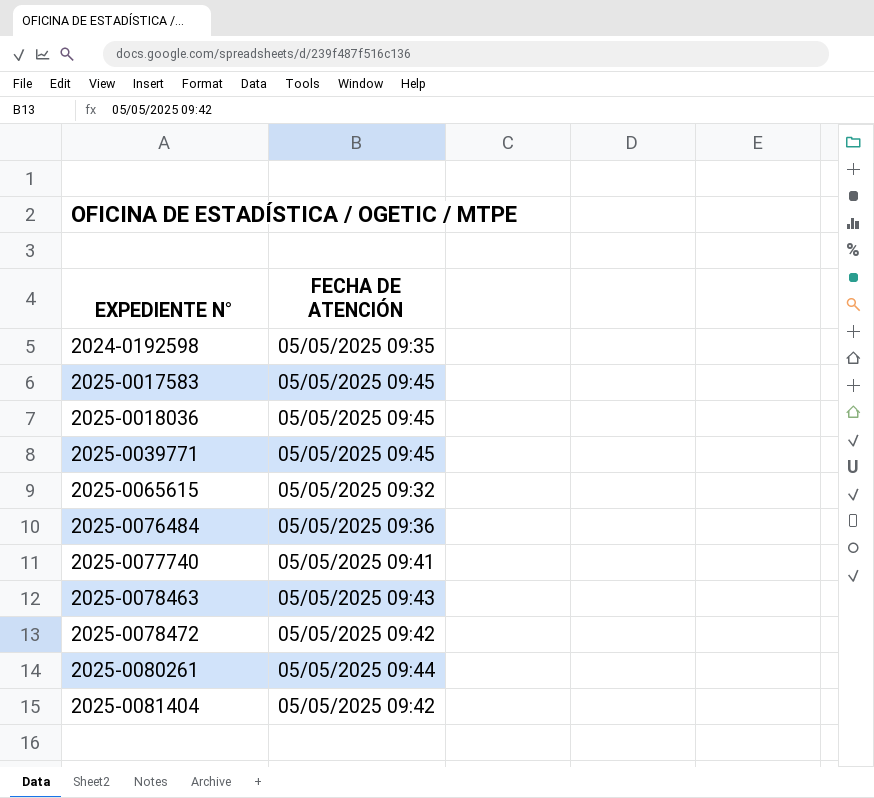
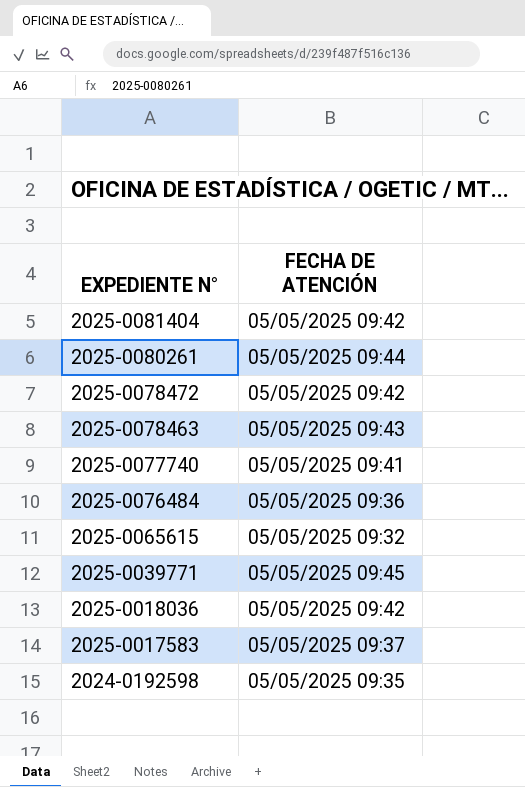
row order: EXPEDIENTE N° ascending -> EXPEDIENTE N° descending
2025-0018036 | FECHA DE ATENCIÓN: 05/05/2025 09:45 -> 05/05/2025 09:42
2025-0017583 | FECHA DE ATENCIÓN: 05/05/2025 09:45 -> 05/05/2025 09:37

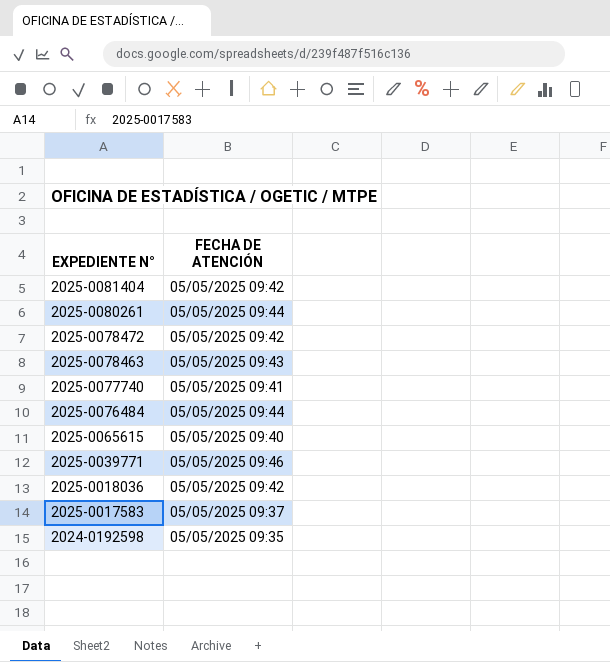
2025-0076484 | FECHA DE ATENCIÓN: 05/05/2025 09:36 -> 05/05/2025 09:44
2025-0065615 | FECHA DE ATENCIÓN: 05/05/2025 09:32 -> 05/05/2025 09:40
2025-0039771 | FECHA DE ATENCIÓN: 05/05/2025 09:45 -> 05/05/2025 09:46

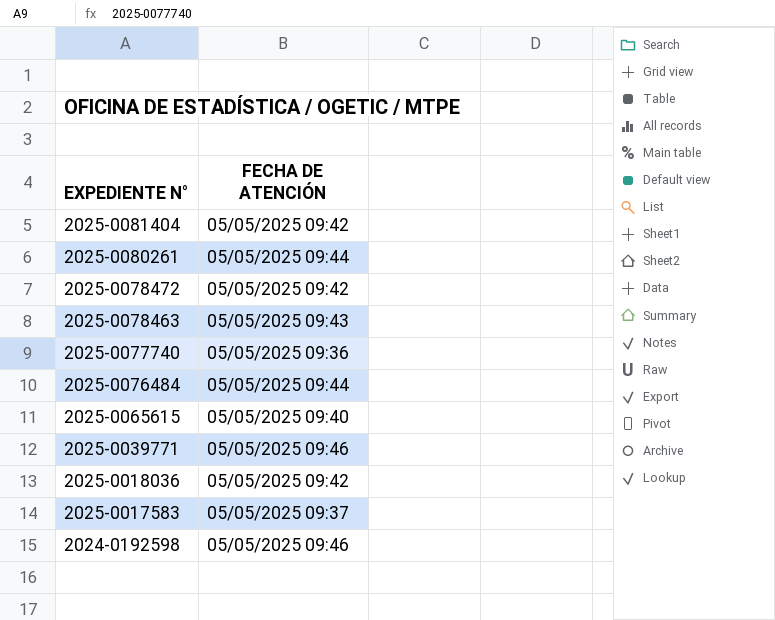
2025-0077740 | FECHA DE ATENCIÓN: 05/05/2025 09:41 -> 05/05/2025 09:36
2024-0192598 | FECHA DE ATENCIÓN: 05/05/2025 09:35 -> 05/05/2025 09:46

